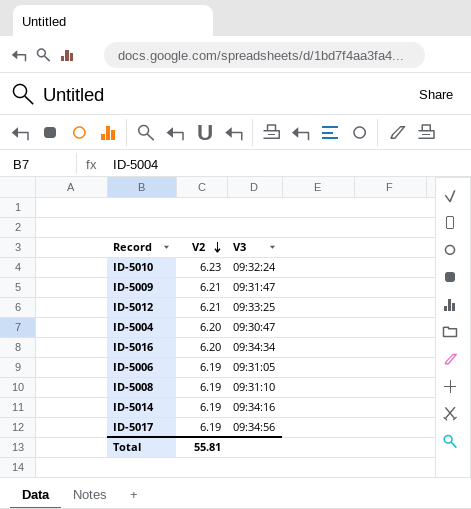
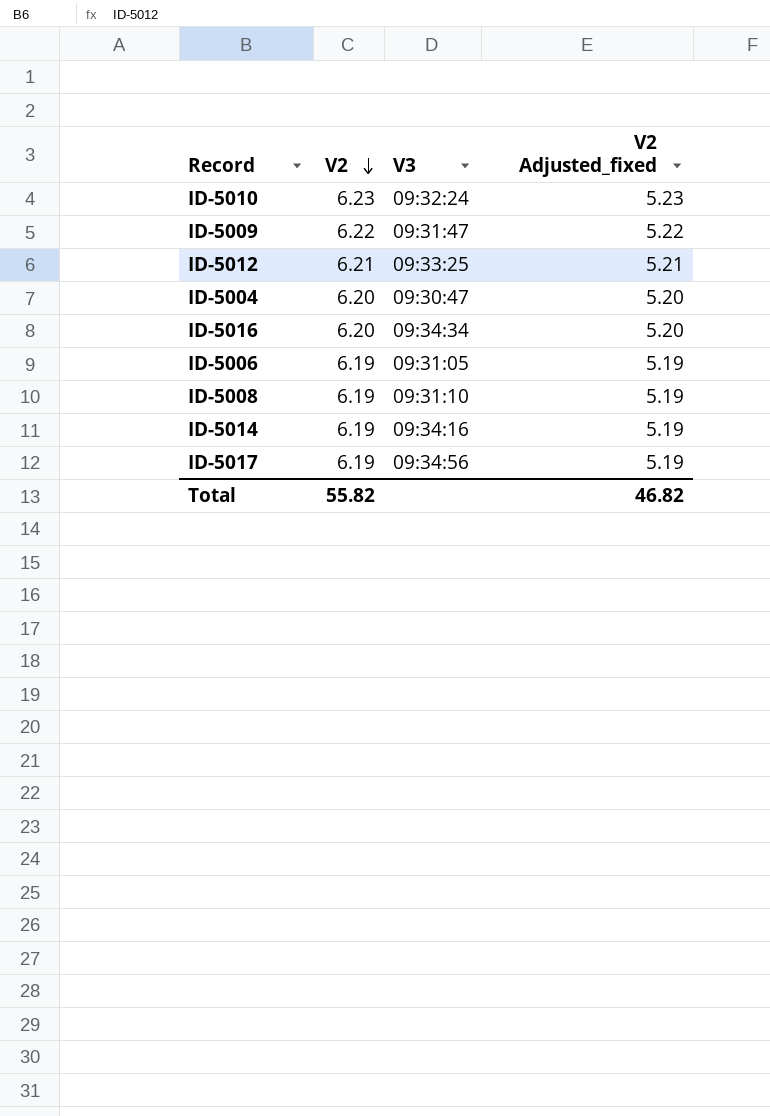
column V2 Adjusted_fixed | formula: none -> [V2] - 1
ID-5009 | V2: 6.21 -> 6.22
Total | V2: 55.81 -> 55.82

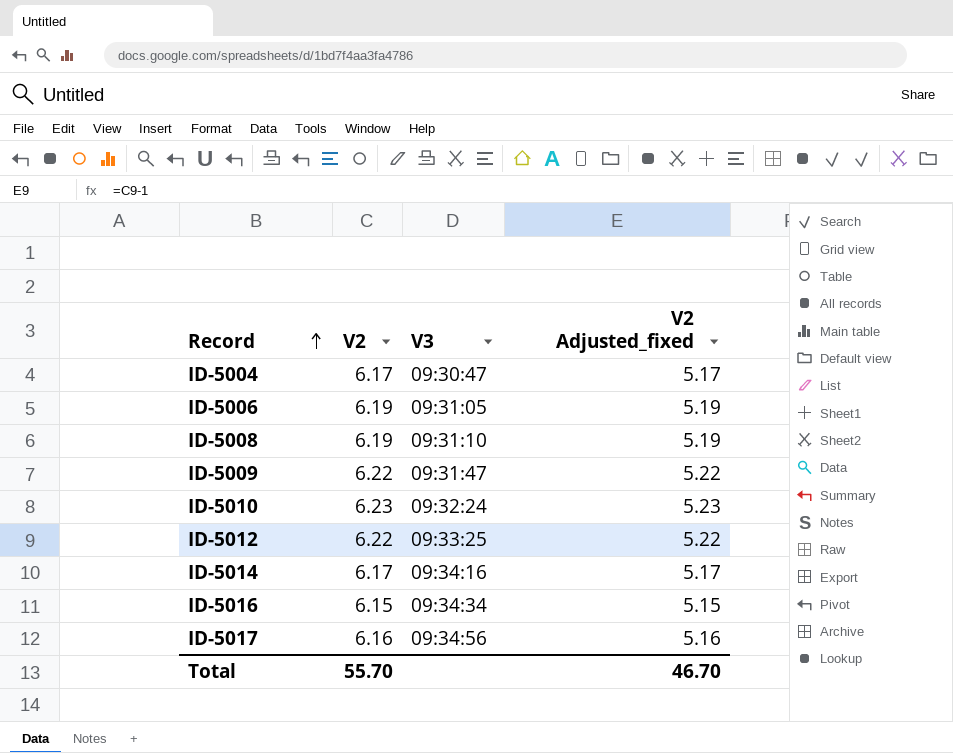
row order: V2 descending -> Record ascending
ID-5004 | V2: 6.20 -> 6.17
ID-5004 | V2 Adjusted_fixed: 5.20 -> 5.17
ID-5012 | V2: 6.21 -> 6.22
ID-5012 | V2 Adjusted_fixed: 5.21 -> 5.22
ID-5014 | V2: 6.19 -> 6.17
ID-5014 | V2 Adjusted_fixed: 5.19 -> 5.17
ID-5016 | V2: 6.20 -> 6.15
ID-5016 | V2 Adjusted_fixed: 5.20 -> 5.15
ID-5017 | V2: 6.19 -> 6.16
ID-5017 | V2 Adjusted_fixed: 5.19 -> 5.16
Total | V2: 55.82 -> 55.70
Total | V2 Adjusted_fixed: 46.82 -> 46.70

